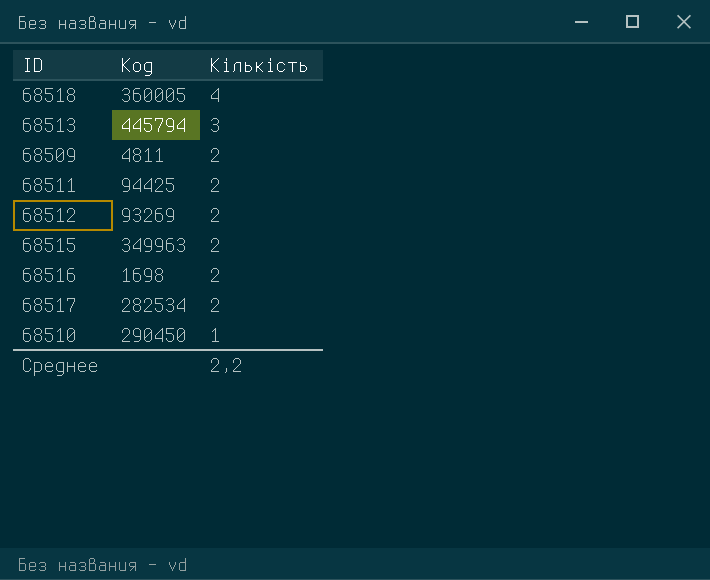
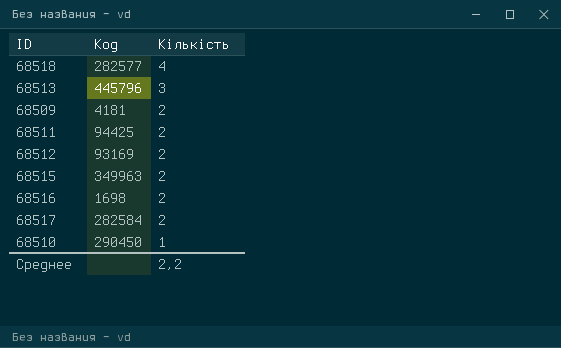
68518 | Код: 360005 -> 282577
68513 | Код: 445794 -> 445796
68509 | Код: 4811 -> 4181
68512 | Код: 93269 -> 93169
68517 | Код: 282534 -> 282584

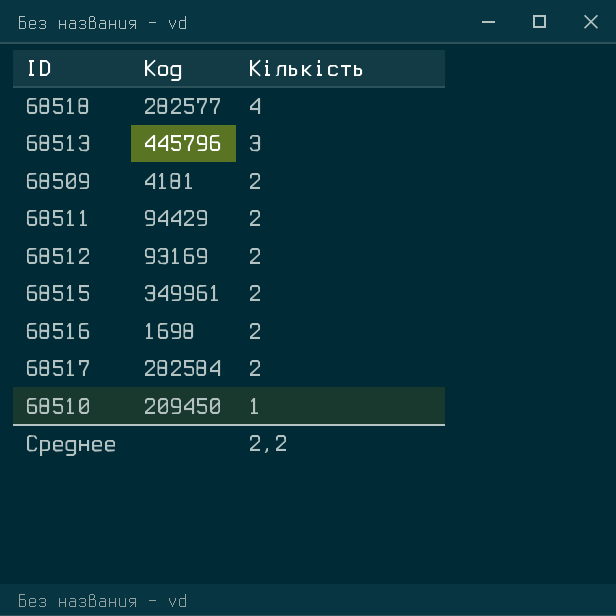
68511 | Код: 94425 -> 94429
68515 | Код: 349963 -> 349961
68510 | Код: 290450 -> 209450

